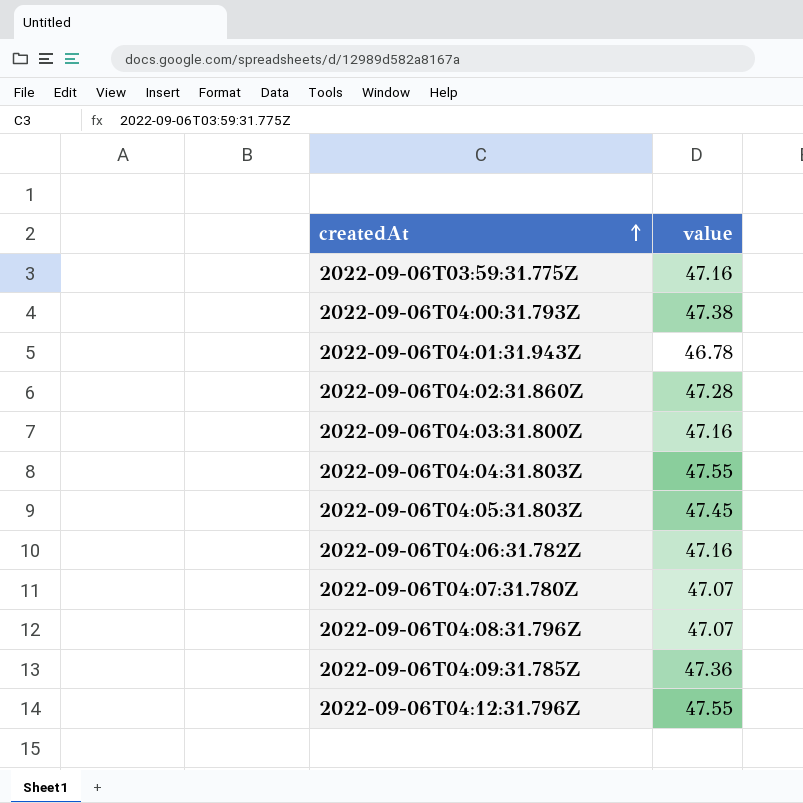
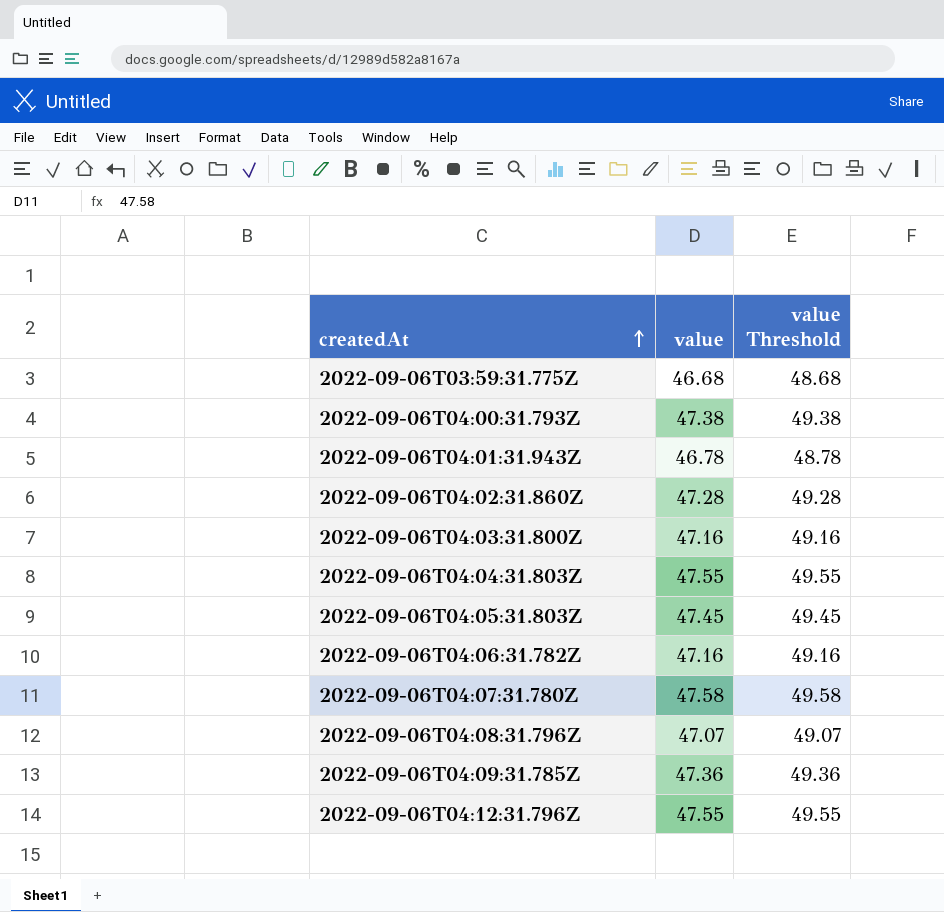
column value Threshold | formula: none -> [value] + 2
2022-09-06T03:59:31.775Z | value: 47.16 -> 46.68
2022-09-06T04:07:31.780Z | value: 47.07 -> 47.58

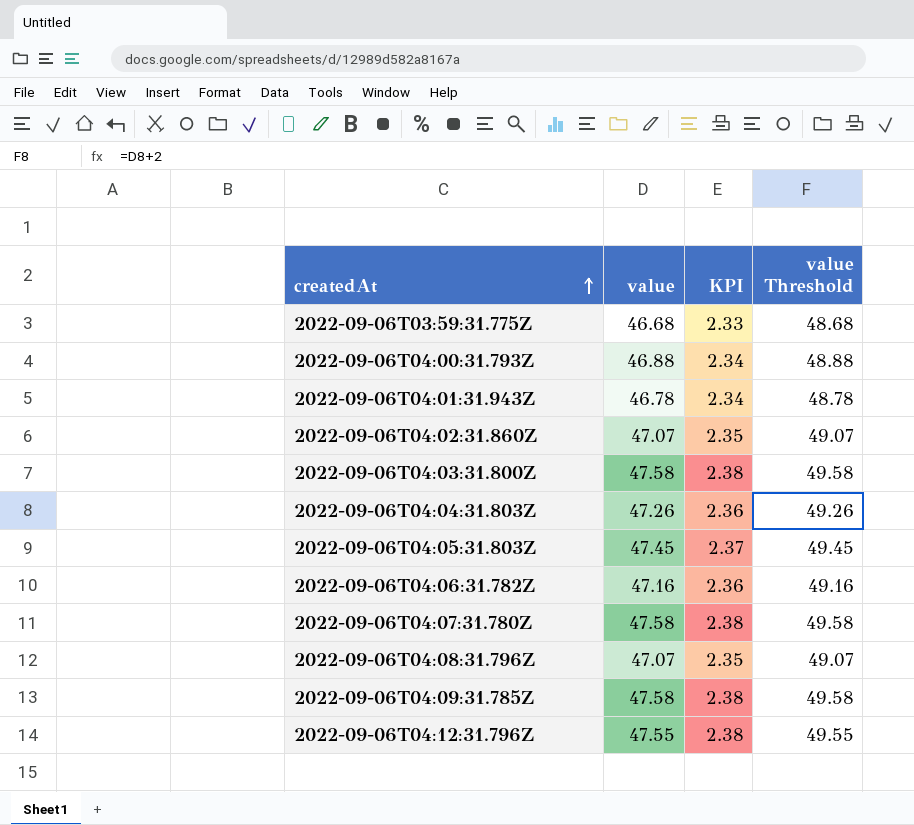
column KPI | formula: none -> [value] * 0.05
2022-09-06T04:00:31.793Z | value: 47.38 -> 46.88
2022-09-06T04:00:31.793Z | value Threshold: 49.38 -> 48.88
2022-09-06T04:02:31.860Z | value: 47.28 -> 47.07
2022-09-06T04:02:31.860Z | value Threshold: 49.28 -> 49.07
2022-09-06T04:03:31.800Z | value: 47.16 -> 47.58
2022-09-06T04:03:31.800Z | value Threshold: 49.16 -> 49.58
2022-09-06T04:04:31.803Z | value: 47.55 -> 47.26
2022-09-06T04:04:31.803Z | value Threshold: 49.55 -> 49.26
2022-09-06T04:09:31.785Z | value: 47.36 -> 47.58
2022-09-06T04:09:31.785Z | value Threshold: 49.36 -> 49.58

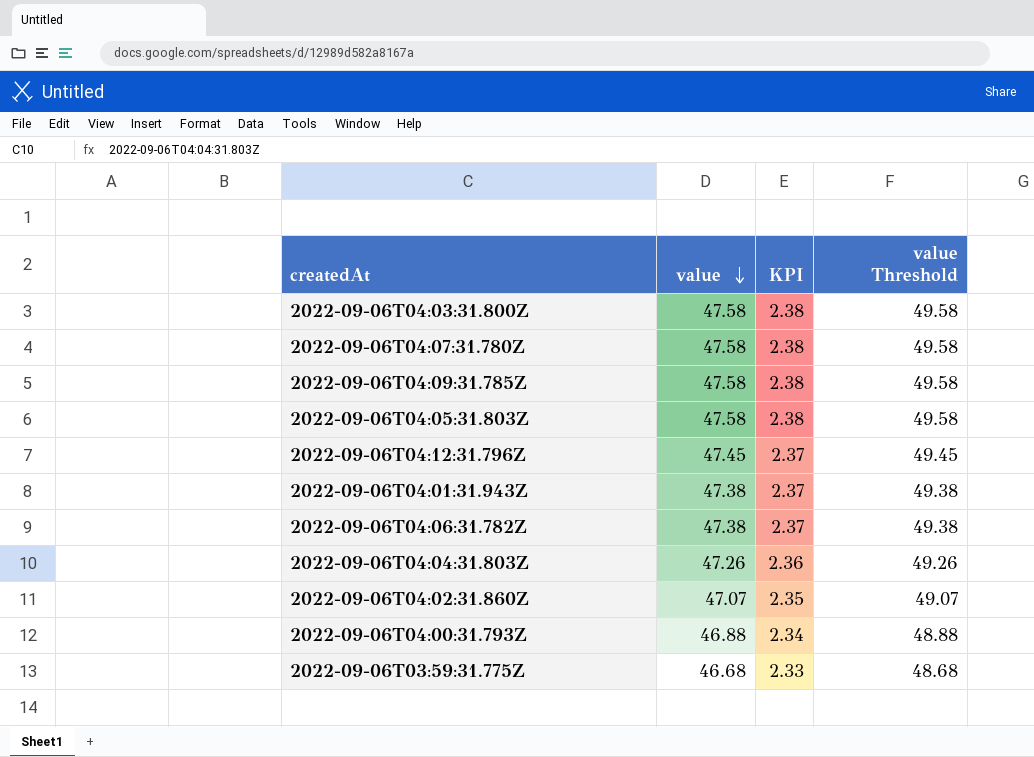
row order: createdAt ascending -> value descending
row 2022-09-06T04:08:31.796Z: 47.07 | 2.35 | 49.07 -> none
2022-09-06T04:05:31.803Z | value: 47.45 -> 47.58
2022-09-06T04:05:31.803Z | KPI: 2.37 -> 2.38
2022-09-06T04:05:31.803Z | value Threshold: 49.45 -> 49.58
2022-09-06T04:12:31.796Z | value: 47.55 -> 47.45
2022-09-06T04:12:31.796Z | KPI: 2.38 -> 2.37
2022-09-06T04:12:31.796Z | value Threshold: 49.55 -> 49.45
2022-09-06T04:01:31.943Z | value: 46.78 -> 47.38
2022-09-06T04:01:31.943Z | KPI: 2.34 -> 2.37
2022-09-06T04:01:31.943Z | value Threshold: 48.78 -> 49.38
2022-09-06T04:06:31.782Z | value: 47.16 -> 47.38
2022-09-06T04:06:31.782Z | KPI: 2.36 -> 2.37
2022-09-06T04:06:31.782Z | value Threshold: 49.16 -> 49.38

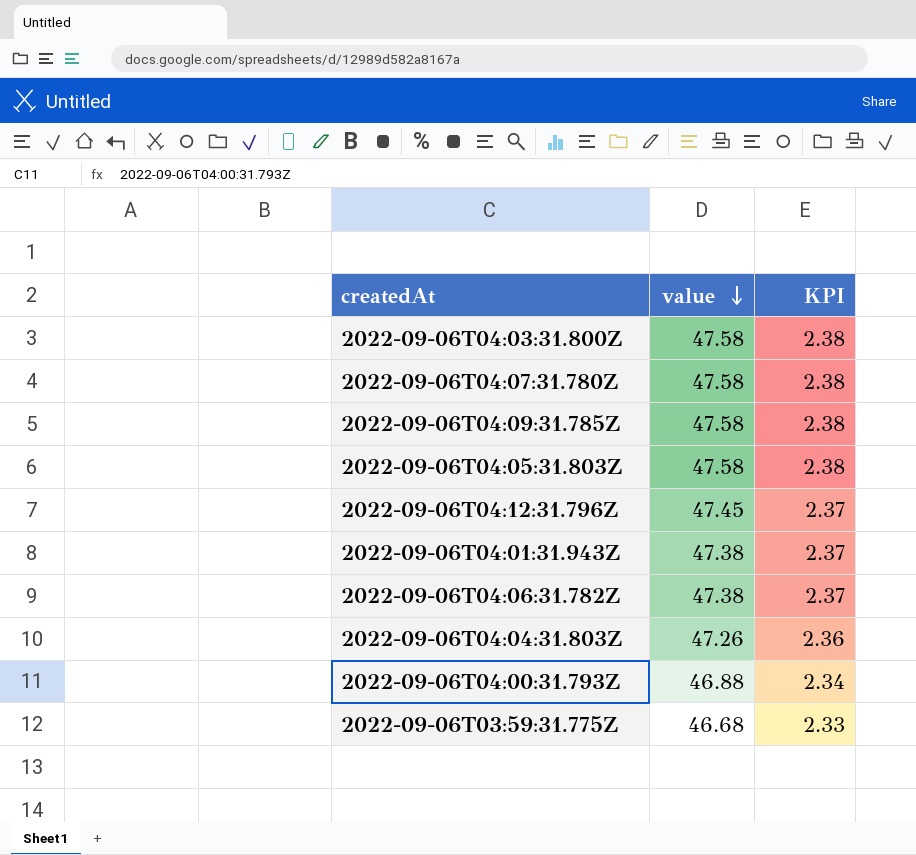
column value Threshold | formula: [value] + 2 -> none
row 2022-09-06T04:02:31.860Z: 47.07 | 2.35 | 49.07 -> none

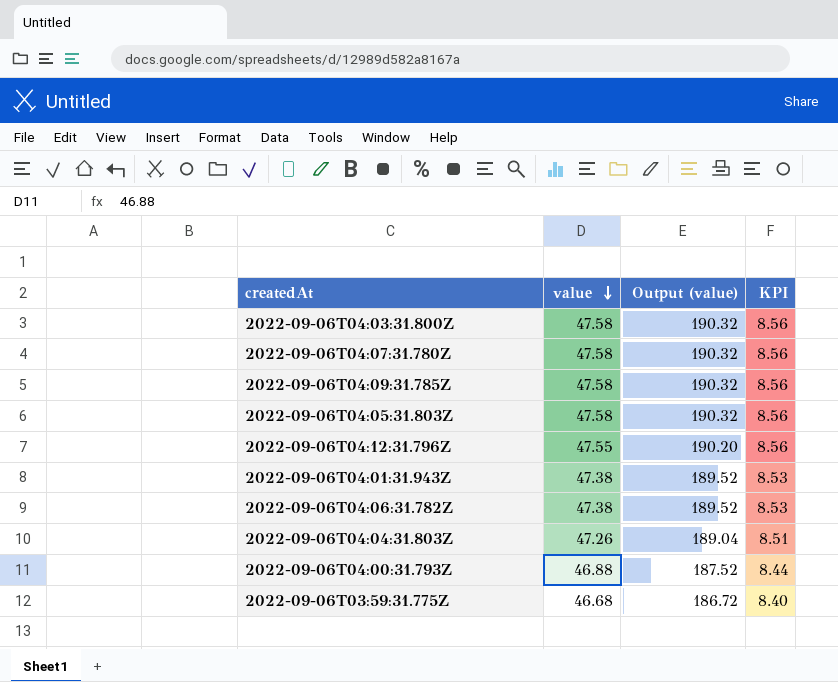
column Output (value) | formula: none -> [value] * 4
column KPI | formula: [value] * 0.05 -> [value] * 0.18
2022-09-06T04:12:31.796Z | value: 47.45 -> 47.55

